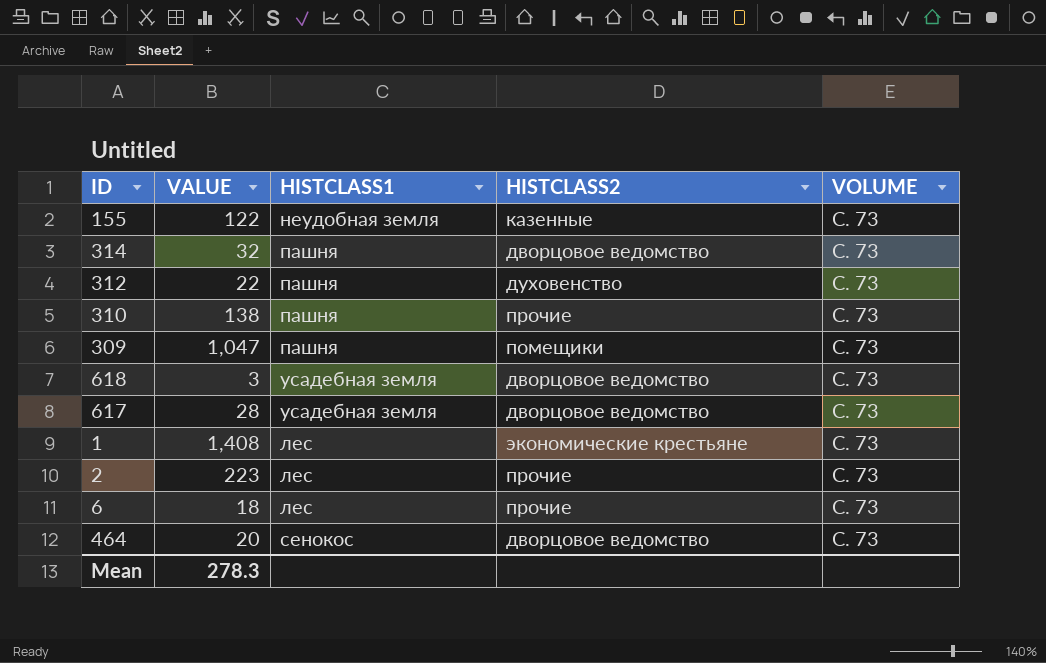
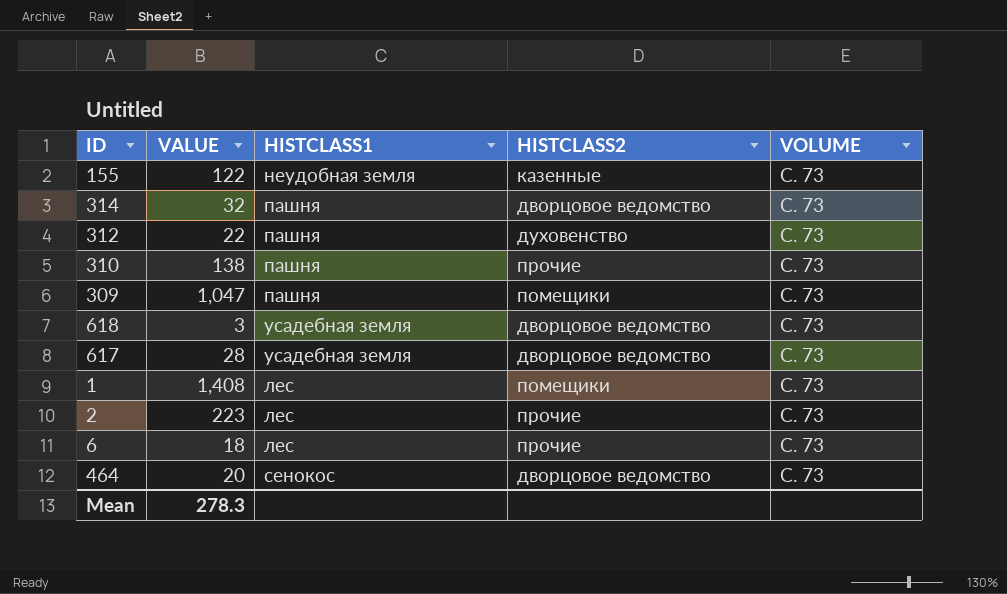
1 | HISTCLASS2: экономические крестьяне -> помещики

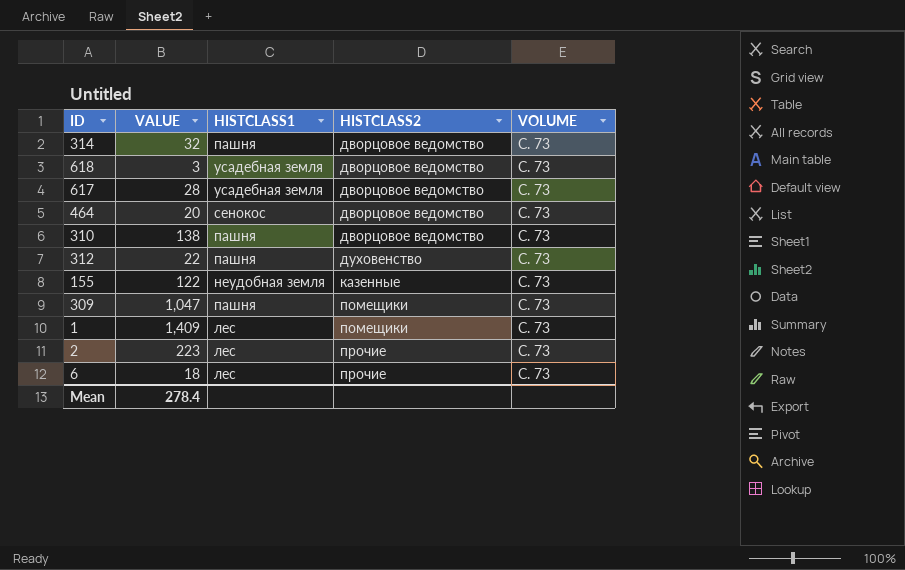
row order: none -> HISTCLASS2 ascending
310 | HISTCLASS2: прочие -> дворцовое ведомство
1 | VALUE: 1,408 -> 1,409
Mean | VALUE: 278.3 -> 278.4

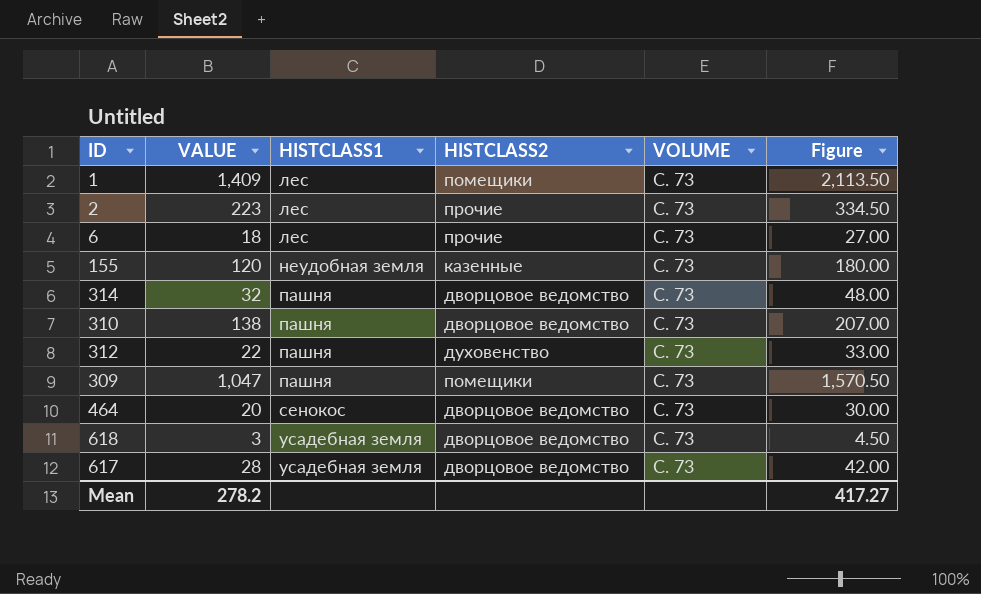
row order: HISTCLASS2 ascending -> HISTCLASS1 ascending
column Figure | formula: none -> [VALUE] * 1.5
155 | VALUE: 122 -> 120
Mean | VALUE: 278.4 -> 278.2

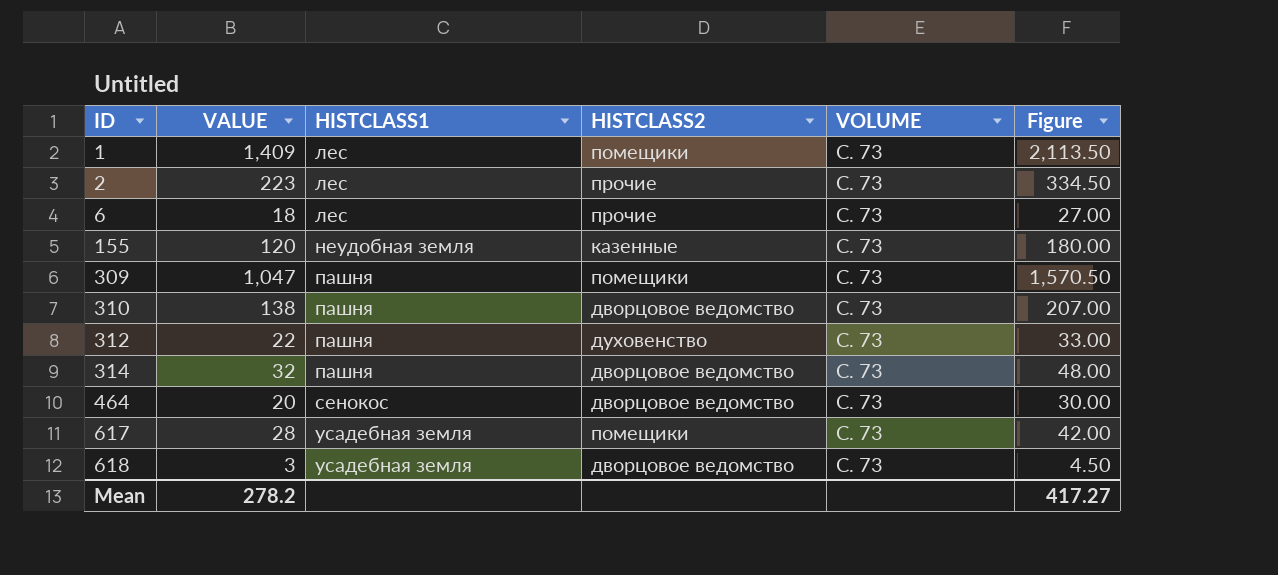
row order: HISTCLASS1 ascending -> ID ascending
617 | HISTCLASS2: дворцовое ведомство -> помещики

